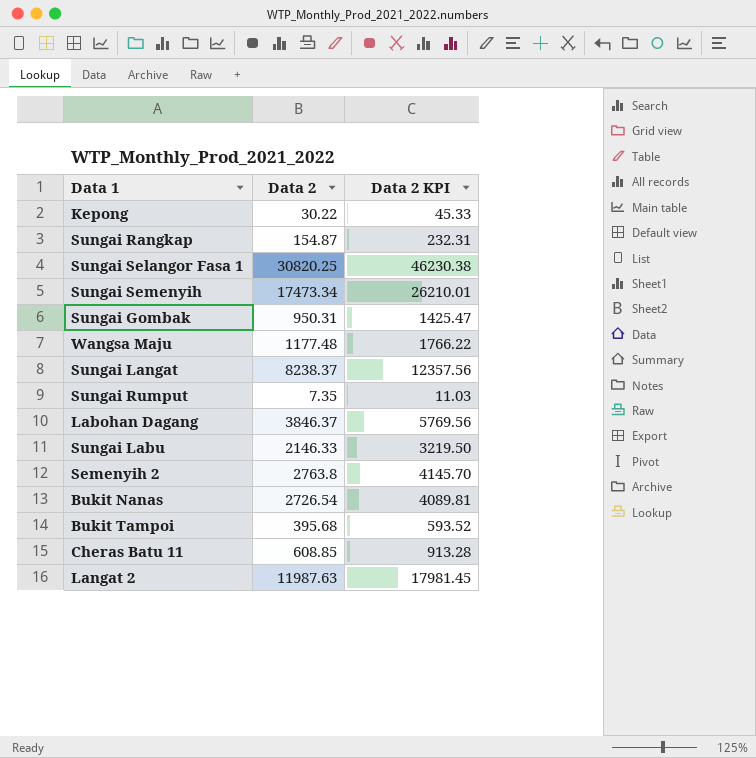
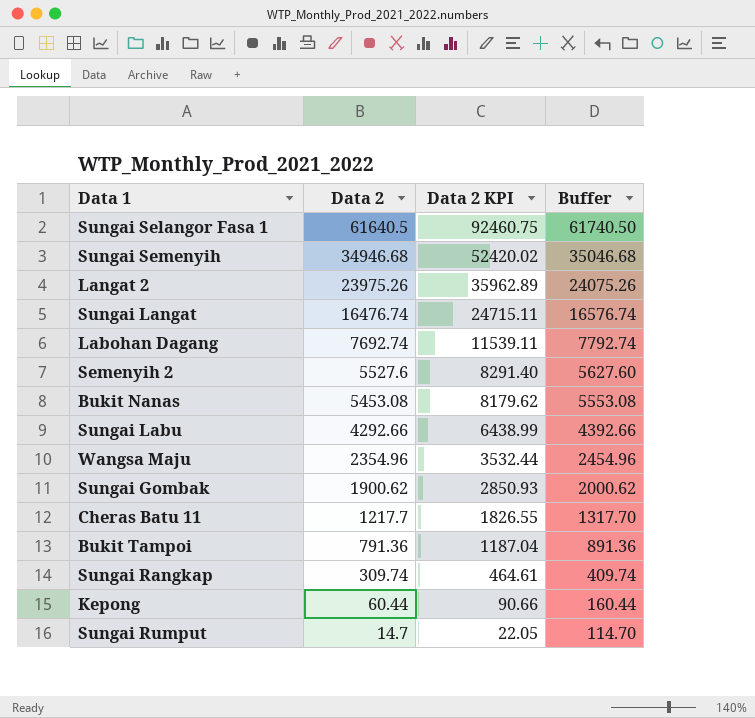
row order: none -> Data 2 descending
column Buffer | formula: none -> [Data 2] + 100
Sungai Selangor Fasa 1 | Data 2: 30820.25 -> 61640.5
Sungai Selangor Fasa 1 | Data 2 KPI: 46230.38 -> 92460.75
Sungai Semenyih | Data 2: 17473.34 -> 34946.68
Sungai Semenyih | Data 2 KPI: 26210.01 -> 52420.02
Langat 2 | Data 2: 11987.63 -> 23975.26
Langat 2 | Data 2 KPI: 17981.45 -> 35962.89
Sungai Langat | Data 2: 8238.37 -> 16476.74
Sungai Langat | Data 2 KPI: 12357.56 -> 24715.11
Labohan Dagang | Data 2: 3846.37 -> 7692.74
Labohan Dagang | Data 2 KPI: 5769.56 -> 11539.11
Semenyih 2 | Data 2: 2763.8 -> 5527.6
Semenyih 2 | Data 2 KPI: 4145.70 -> 8291.40
Bukit Nanas | Data 2: 2726.54 -> 5453.08
Bukit Nanas | Data 2 KPI: 4089.81 -> 8179.62
Sungai Labu | Data 2: 2146.33 -> 4292.66
Sungai Labu | Data 2 KPI: 3219.50 -> 6438.99
Wangsa Maju | Data 2: 1177.48 -> 2354.96
Wangsa Maju | Data 2 KPI: 1766.22 -> 3532.44
Sungai Gombak | Data 2: 950.31 -> 1900.62
Sungai Gombak | Data 2 KPI: 1425.47 -> 2850.93
Cheras Batu 11 | Data 2: 608.85 -> 1217.7
Cheras Batu 11 | Data 2 KPI: 913.28 -> 1826.55
Bukit Tampoi | Data 2: 395.68 -> 791.36
Bukit Tampoi | Data 2 KPI: 593.52 -> 1187.04
Sungai Rangkap | Data 2: 154.87 -> 309.74
Sungai Rangkap | Data 2 KPI: 232.31 -> 464.61
Kepong | Data 2: 30.22 -> 60.44
Kepong | Data 2 KPI: 45.33 -> 90.66
Sungai Rumput | Data 2: 7.35 -> 14.7
Sungai Rumput | Data 2 KPI: 11.03 -> 22.05

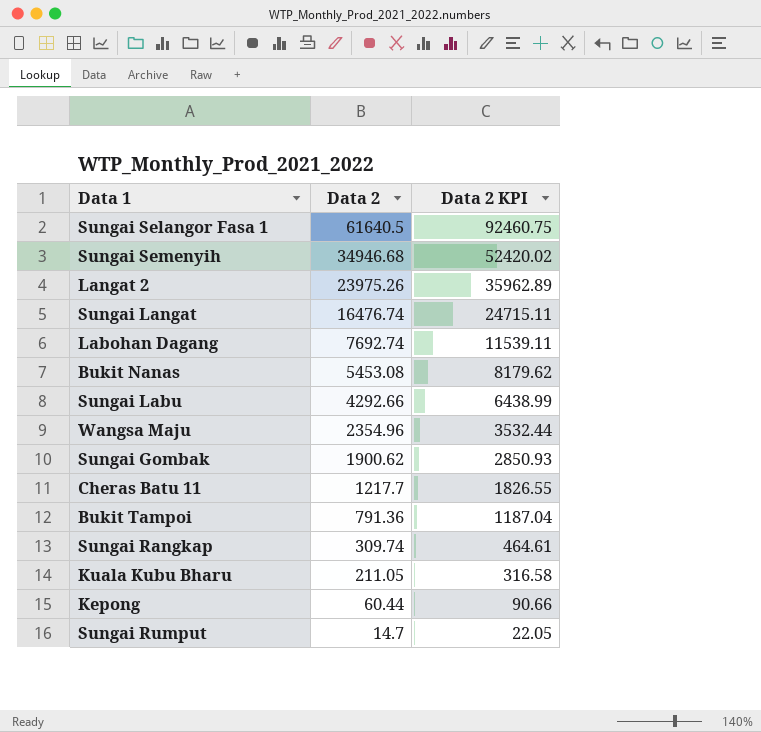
column Buffer | formula: [Data 2] + 100 -> none
row Semenyih 2: 5527.6 | 8291.40 | 5627.60 -> none
row Kuala Kubu Bharu: none -> 211.05 | 316.58

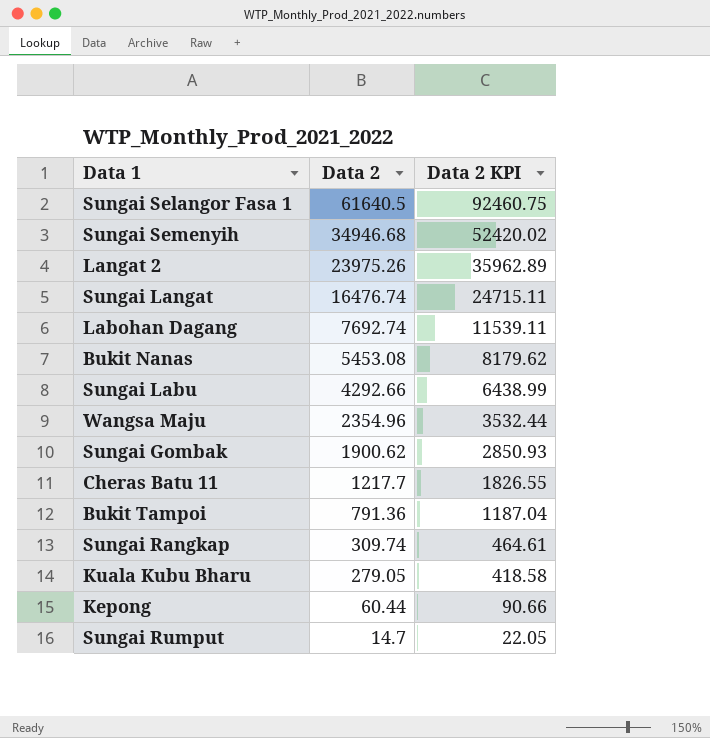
Kuala Kubu Bharu | Data 2: 211.05 -> 279.05
Kuala Kubu Bharu | Data 2 KPI: 316.58 -> 418.58

